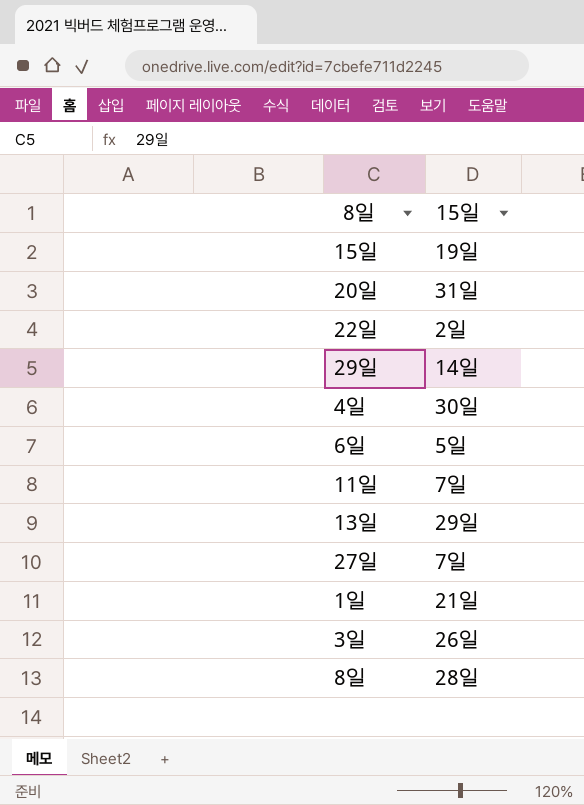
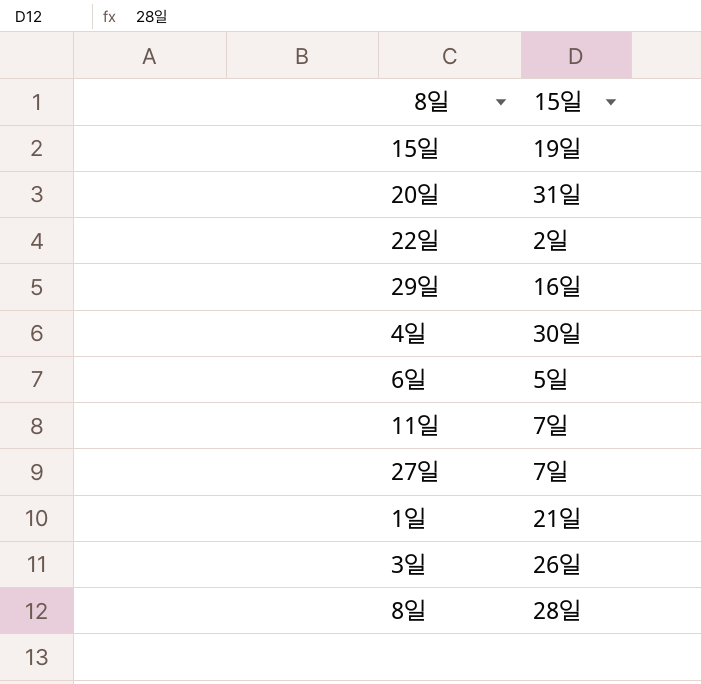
row 13일: 29일 -> none
29일 | 15일: 14일 -> 16일

